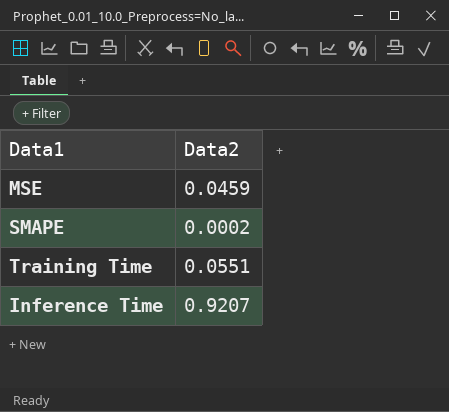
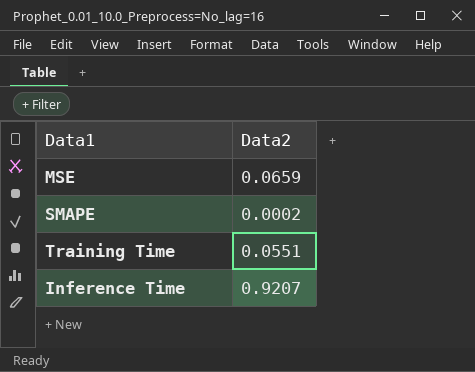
MSE | Data2: 0.0459 -> 0.0659

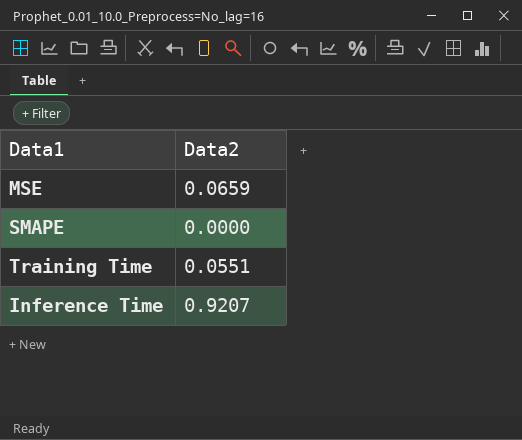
SMAPE | Data2: 0.0002 -> 0.0000

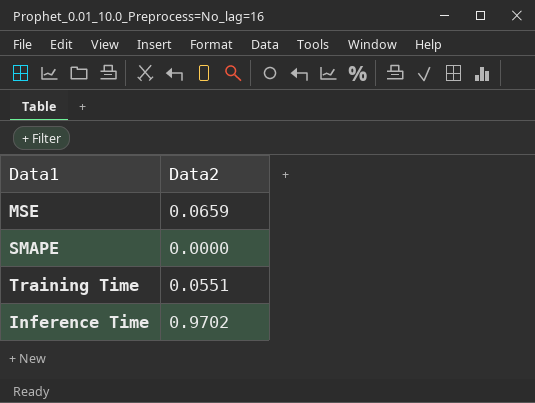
Inference Time | Data2: 0.9207 -> 0.9702

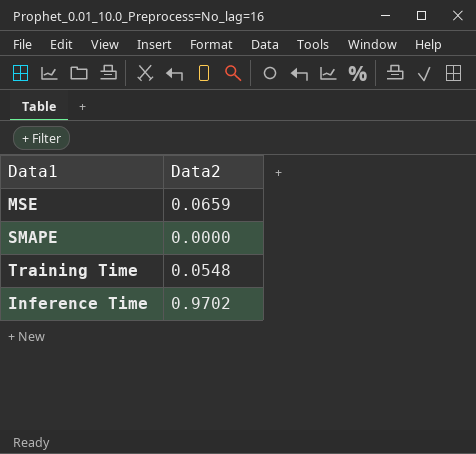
Training Time | Data2: 0.0551 -> 0.0548

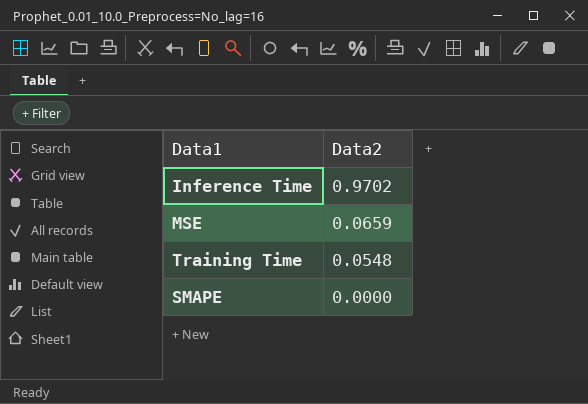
row order: none -> Data2 descending

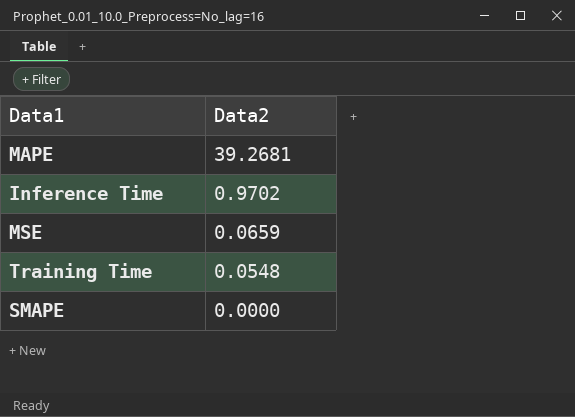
row MAPE: none -> 39.2681

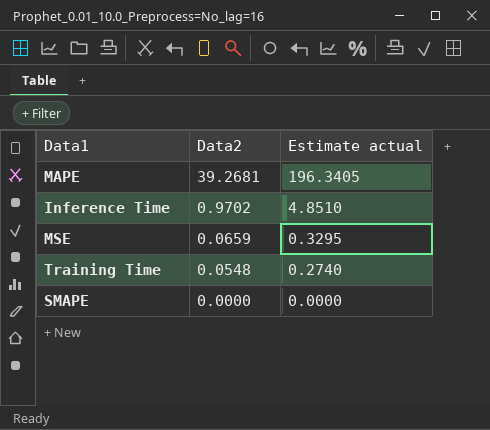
column Estimate actual | formula: none -> [Data2] * 5

